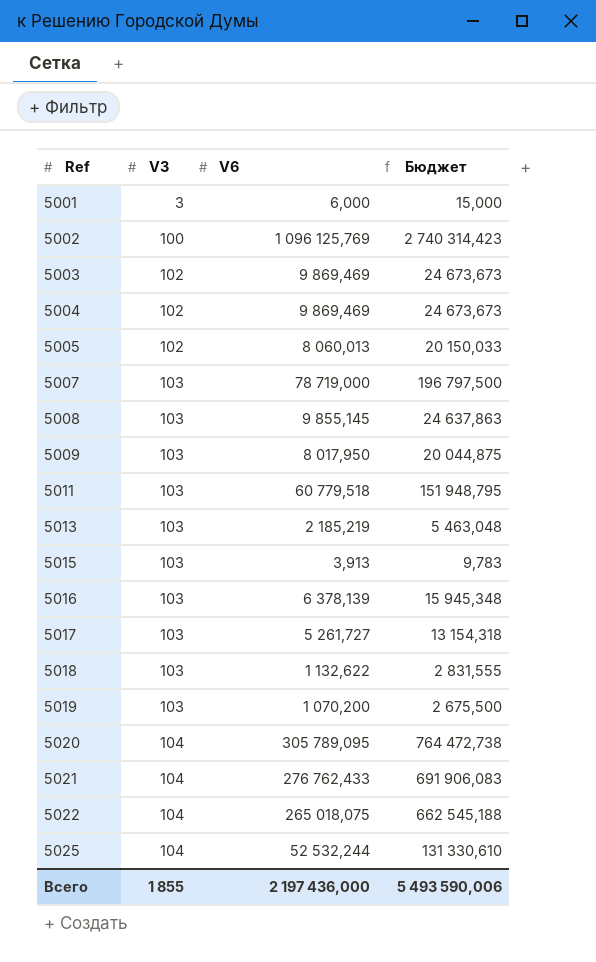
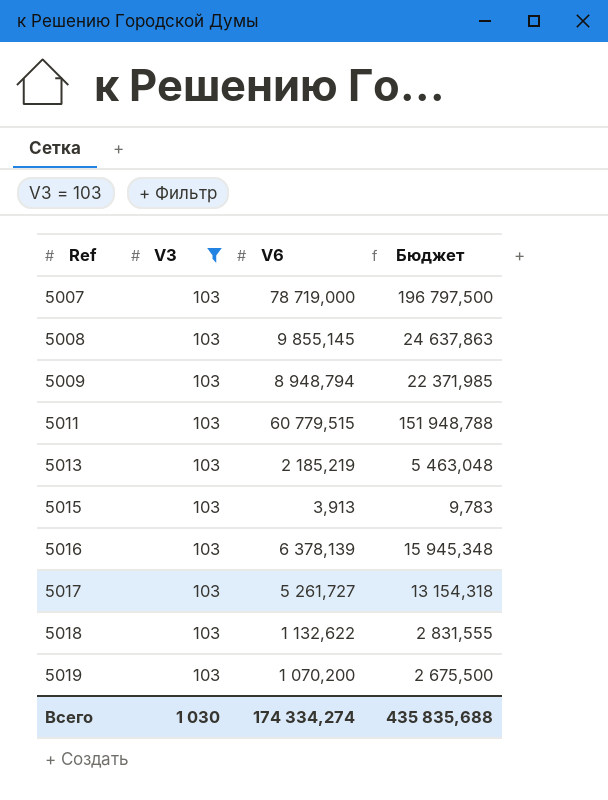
filter: none -> V3 = 103
5009 | V6: 8 017,950 -> 8 948,794
5009 | Бюджет: 20 044,875 -> 22 371,985
5011 | V6: 60 779,518 -> 60 779,515
5011 | Бюджет: 151 948,795 -> 151 948,788
Всего | V3: 1 855 -> 1 030
Всего | V6: 2 197 436,000 -> 174 334,274
Всего | Бюджет: 5 493 590,006 -> 435 835,688

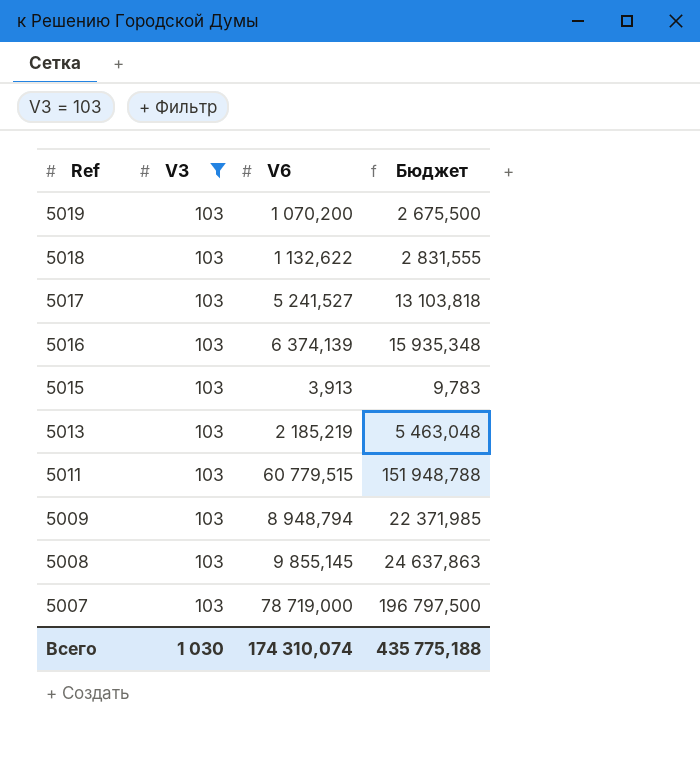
row order: Ref ascending -> Ref descending
5017 | V6: 5 261,727 -> 5 241,527
5017 | Бюджет: 13 154,318 -> 13 103,818
5016 | V6: 6 378,139 -> 6 374,139
5016 | Бюджет: 15 945,348 -> 15 935,348
Всего | V6: 174 334,274 -> 174 310,074
Всего | Бюджет: 435 835,688 -> 435 775,188

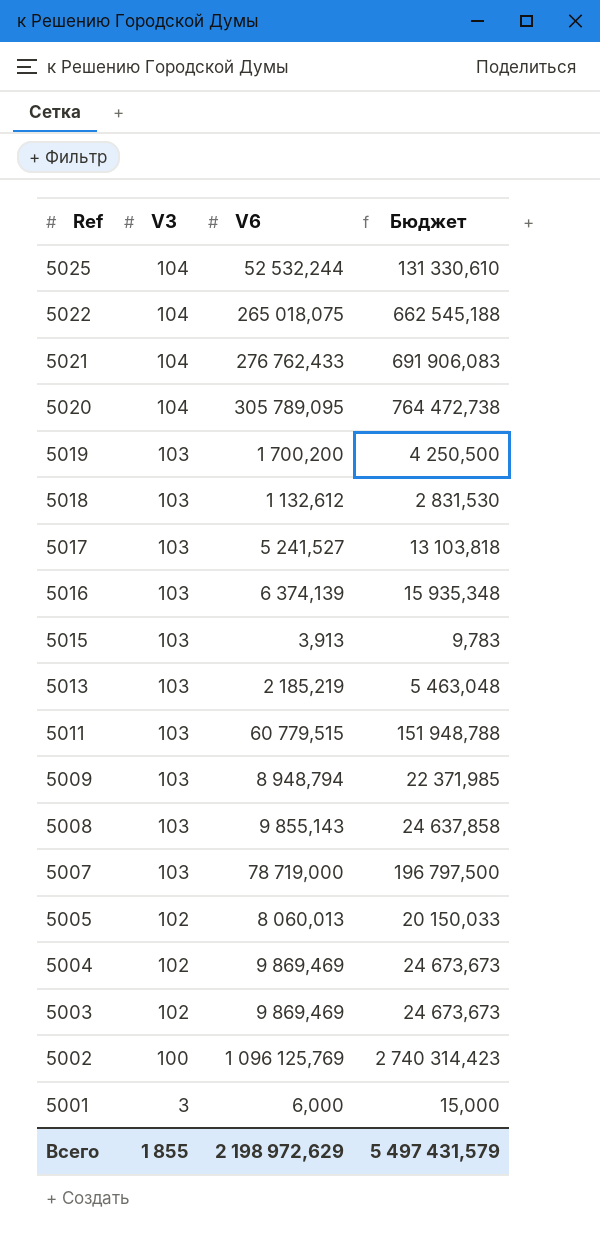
filter: V3 = 103 -> none
5019 | V6: 1 070,200 -> 1 700,200
5019 | Бюджет: 2 675,500 -> 4 250,500
5018 | V6: 1 132,622 -> 1 132,612
5018 | Бюджет: 2 831,555 -> 2 831,530
5008 | V6: 9 855,145 -> 9 855,143
5008 | Бюджет: 24 637,863 -> 24 637,858
Всего | V3: 1 030 -> 1 855
Всего | V6: 174 310,074 -> 2 198 972,629
Всего | Бюджет: 435 775,188 -> 5 497 431,579

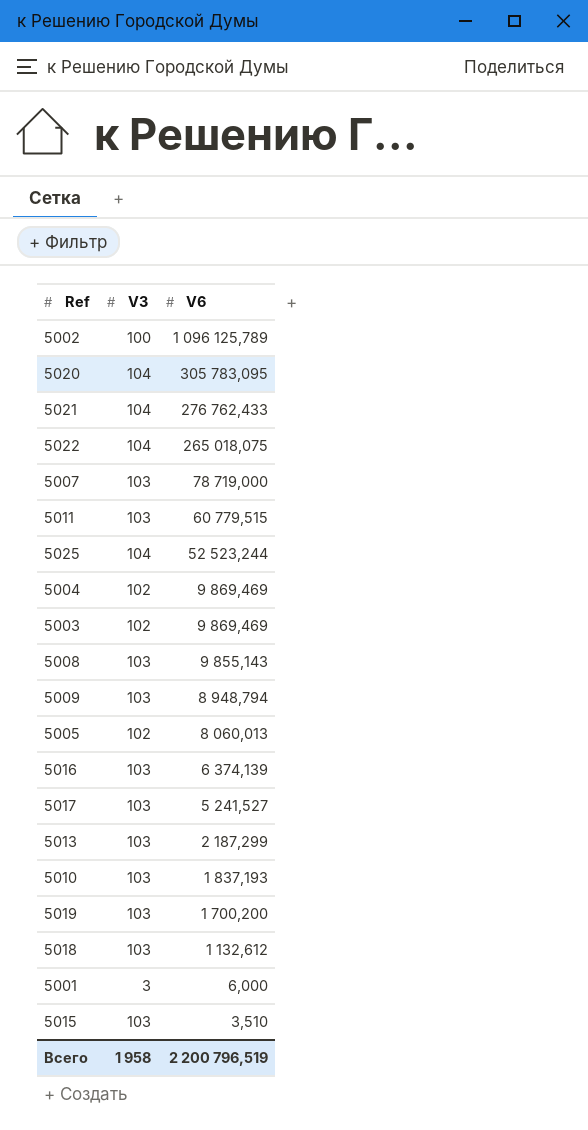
row order: Ref descending -> V6 descending
column Бюджет | formula: [V6] * 2,5 -> none
5002 | V6: 1 096 125,769 -> 1 096 125,789
5020 | V6: 305 789,095 -> 305 783,095
5025 | V6: 52 532,244 -> 52 523,244
5013 | V6: 2 185,219 -> 2 187,299
row 5010: none -> 103 | 1 837,193
5015 | V6: 3,913 -> 3,510
Всего | V3: 1 855 -> 1 958
Всего | V6: 2 198 972,629 -> 2 200 796,519

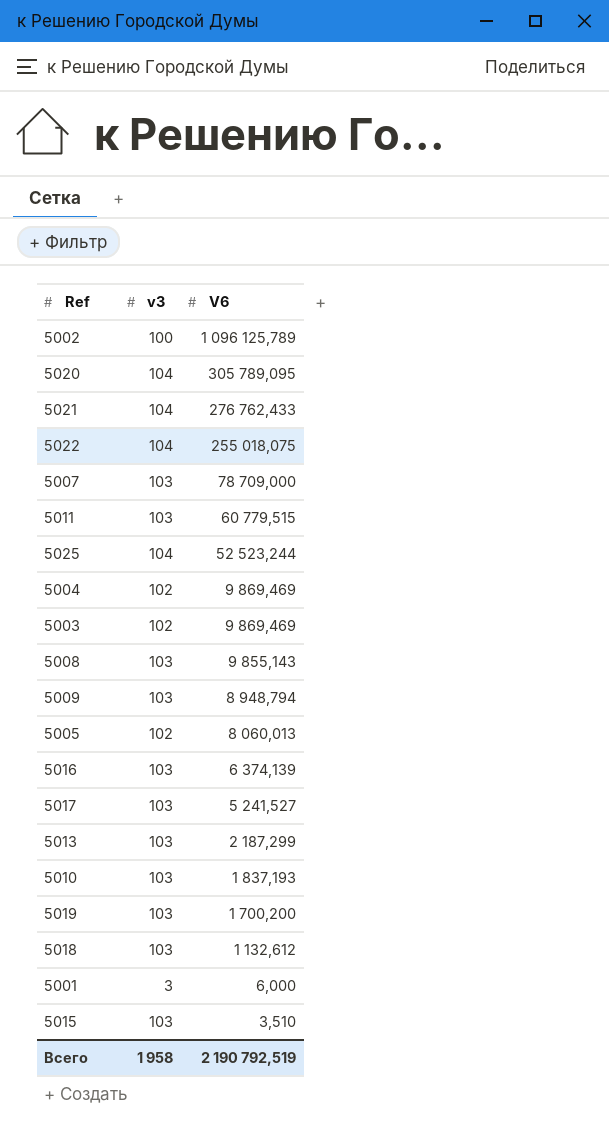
column name: V3 -> v3
5020 | V6: 305 783,095 -> 305 789,095
5022 | V6: 265 018,075 -> 255 018,075
5007 | V6: 78 719,000 -> 78 709,000
Всего | V6: 2 200 796,519 -> 2 190 792,519

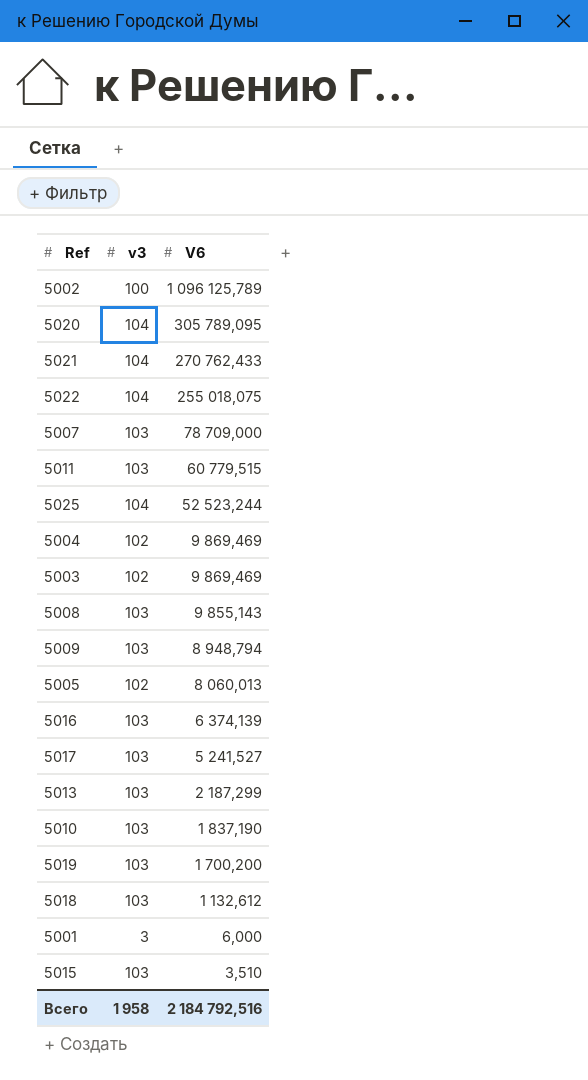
5021 | V6: 276 762,433 -> 270 762,433
5010 | V6: 1 837,193 -> 1 837,190
Всего | V6: 2 190 792,519 -> 2 184 792,516

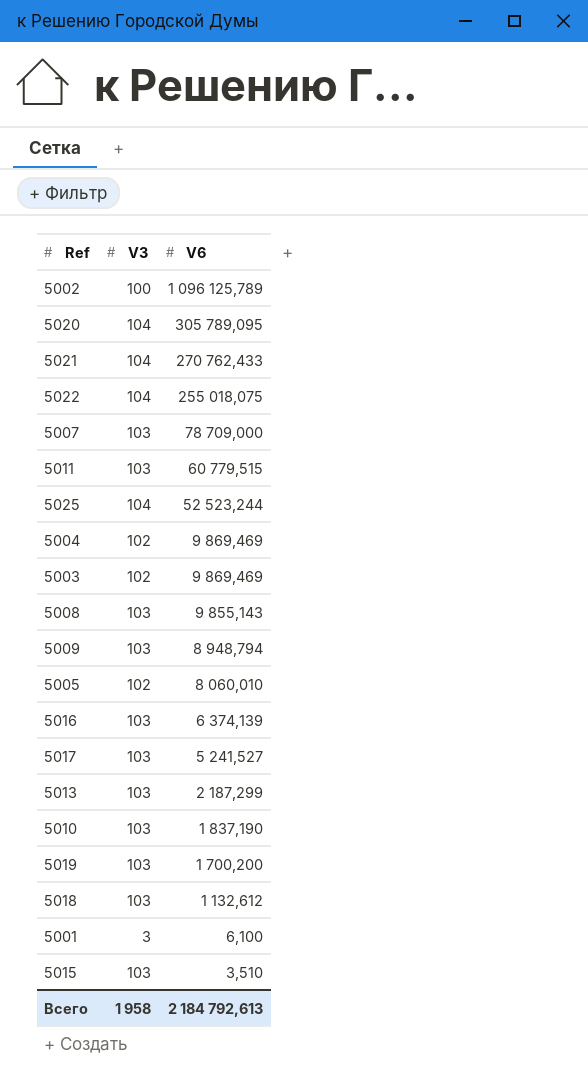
column name: v3 -> V3
5005 | V6: 8 060,013 -> 8 060,010
5001 | V6: 6,000 -> 6,100
Всего | V6: 2 184 792,516 -> 2 184 792,613

